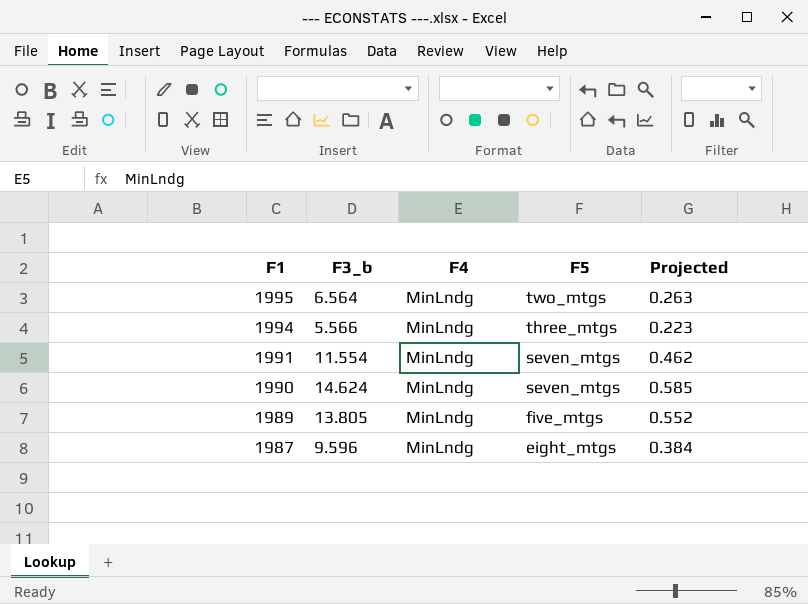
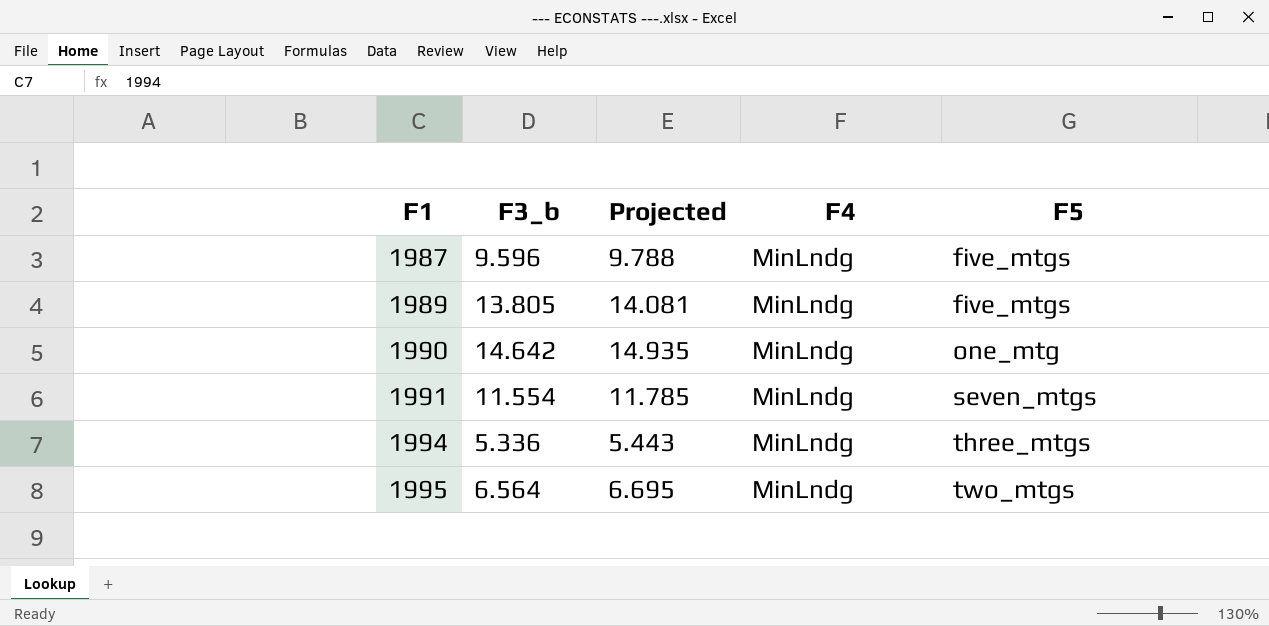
row order: F1 descending -> F1 ascending
column Projected | formula: [F3_b] * 0.04 -> [F3_b] * 1.02
column Projected | position: 5 -> 3
1987 | F5: eight_mtgs -> five_mtgs
1990 | F3_b: 14.624 -> 14.642
1990 | F5: seven_mtgs -> one_mtg
1994 | F3_b: 5.566 -> 5.336

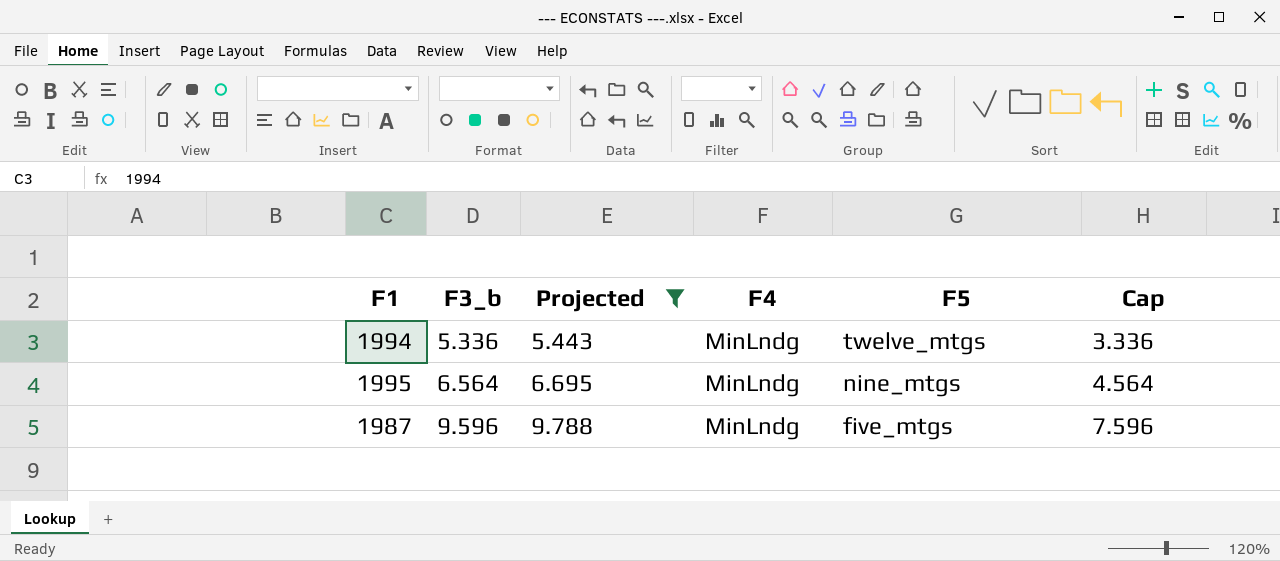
filter: none -> Projected <= 9.788
row order: F1 ascending -> F3_b ascending
column Cap | formula: none -> [F3_b] - 2
1994 | F5: three_mtgs -> twelve_mtgs
1995 | F5: two_mtgs -> nine_mtgs

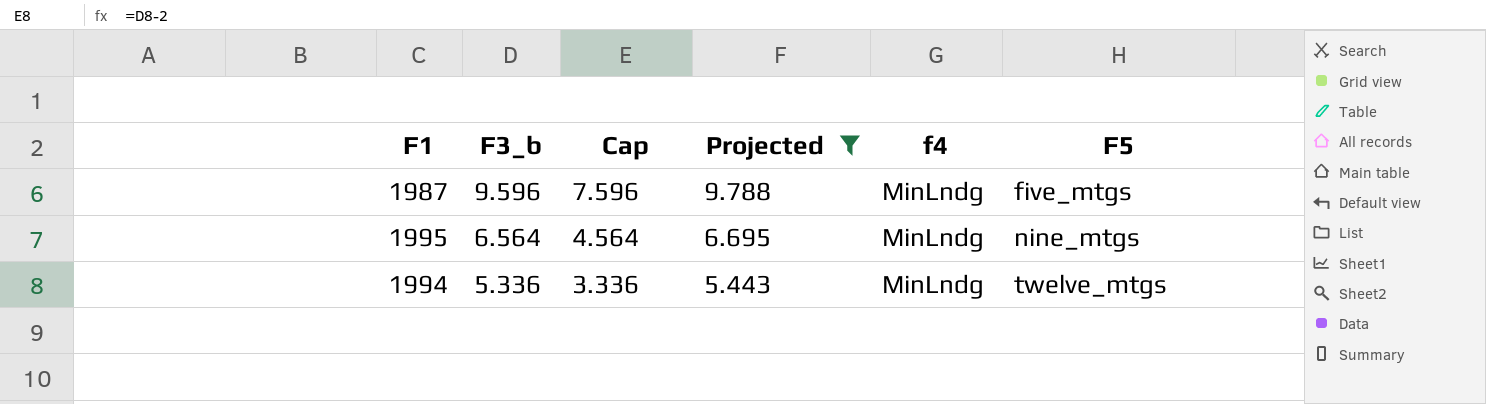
row order: F3_b ascending -> F3_b descending
column Cap | position: 6 -> 3
column name: F4 -> f4

